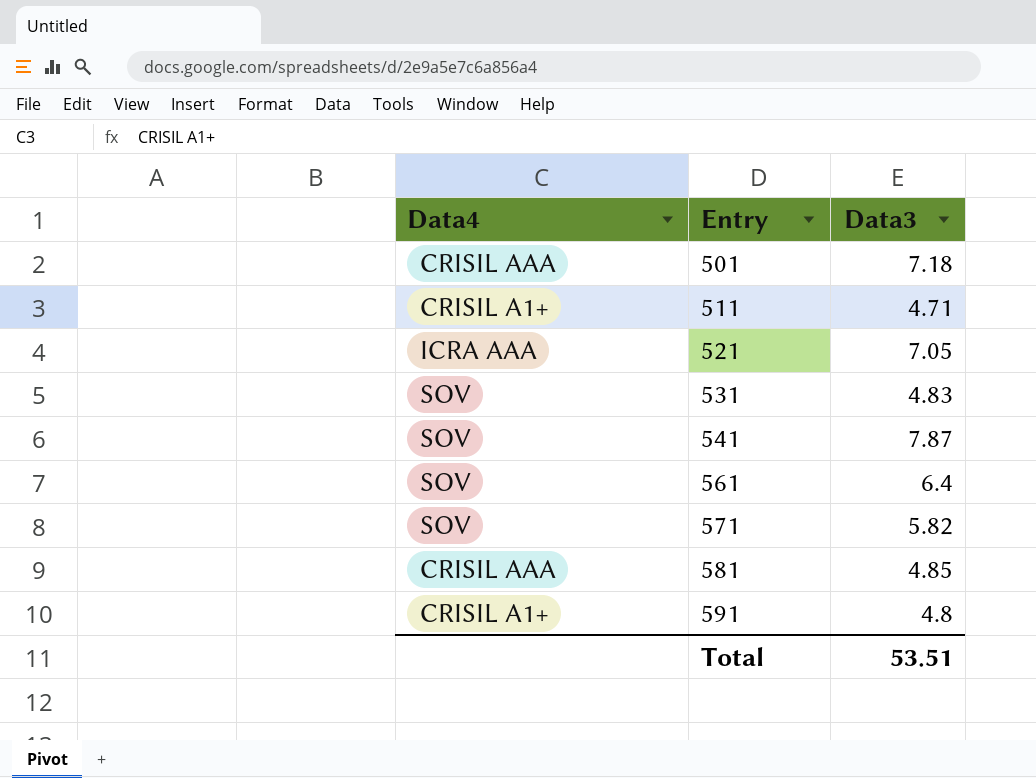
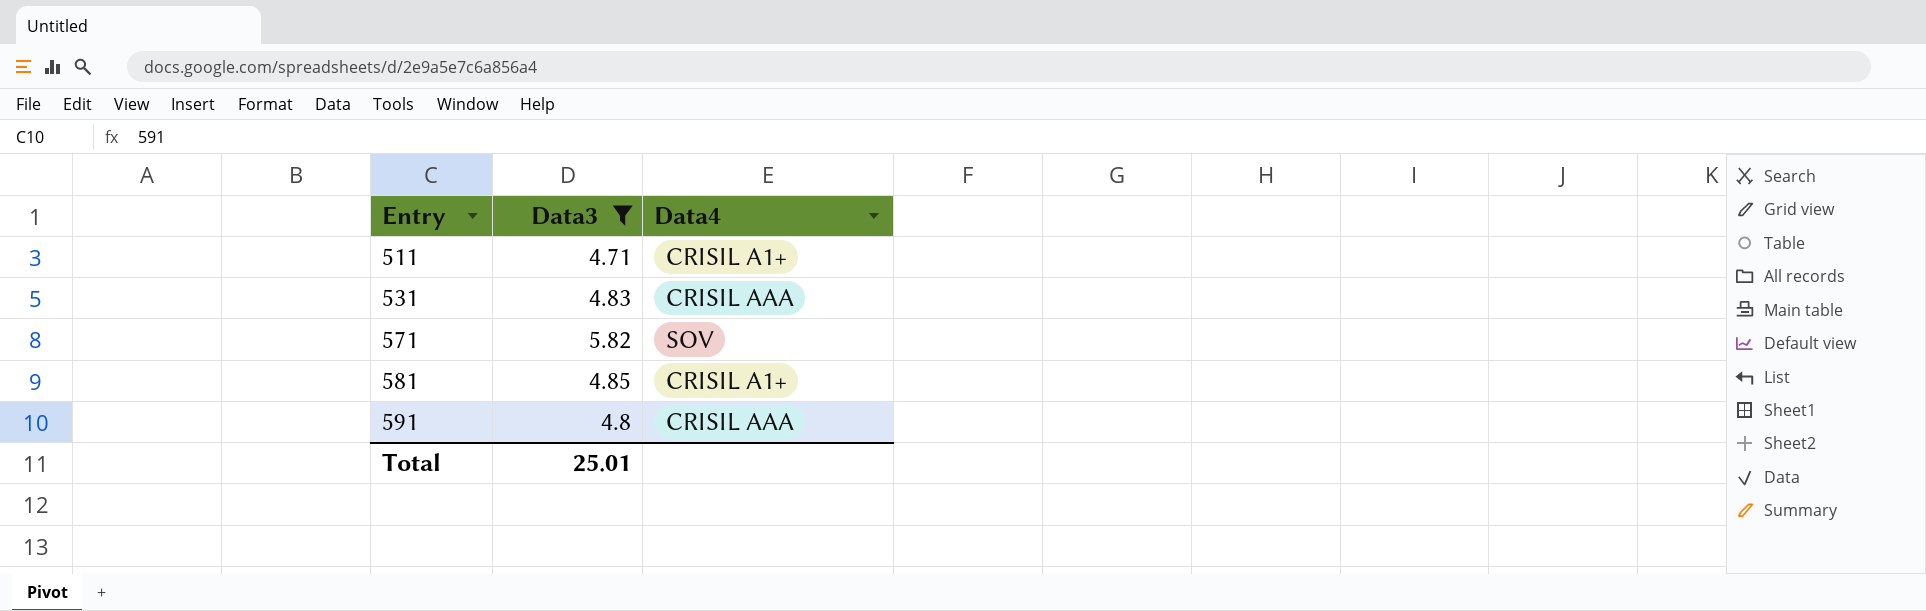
filter: none -> Data3 <= 5.82
column Data4 | position: 1 -> 3
531 | Data4: SOV -> CRISIL AAA
581 | Data4: CRISIL AAA -> CRISIL A1+
591 | Data4: CRISIL A1+ -> CRISIL AAA
Total | Data3: 53.51 -> 25.01

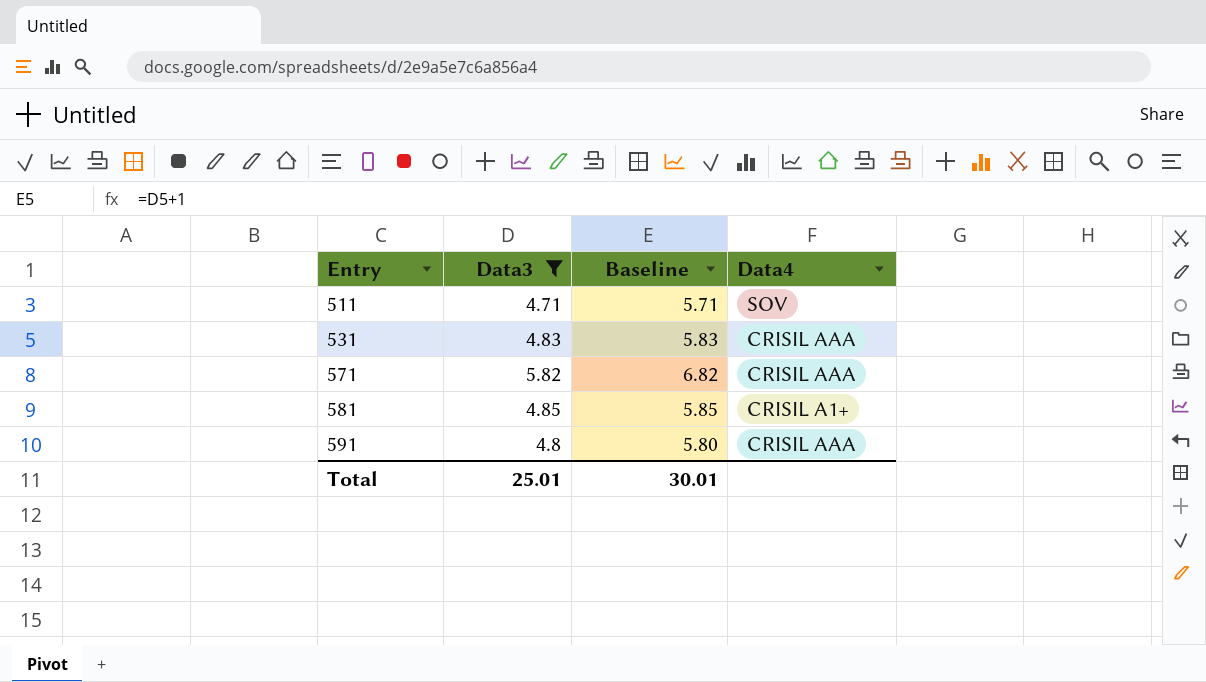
column Baseline | formula: none -> [Data3] + 1
511 | Data4: CRISIL A1+ -> SOV
571 | Data4: SOV -> CRISIL AAA

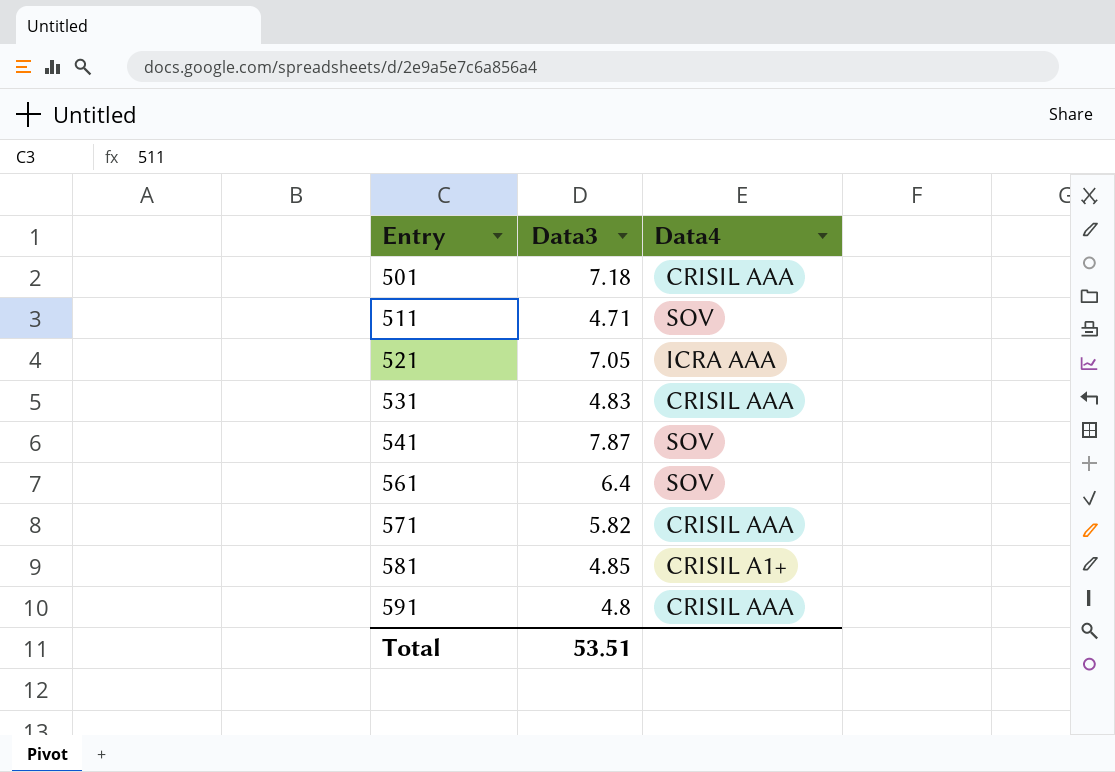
filter: Data3 <= 5.82 -> none
column Baseline | formula: [Data3] + 1 -> none
Total | Data3: 25.01 -> 53.51

